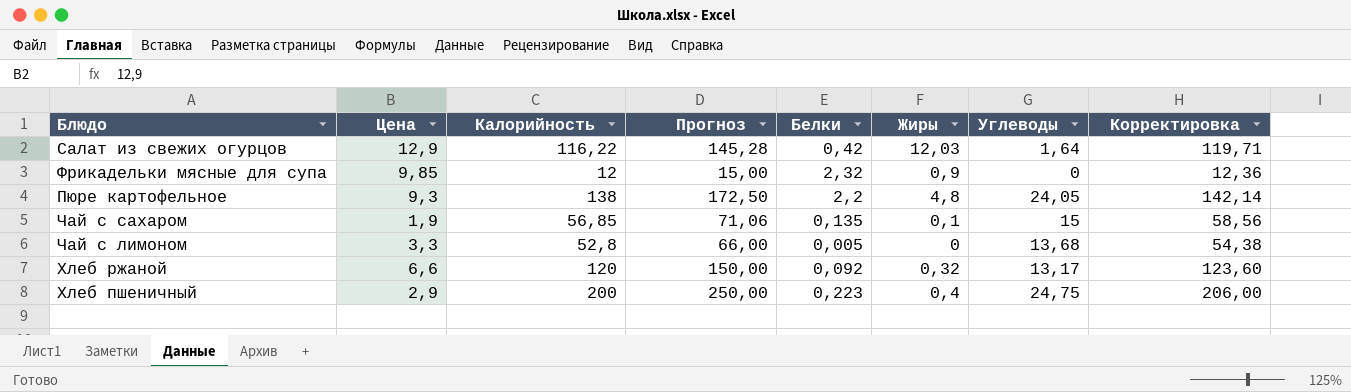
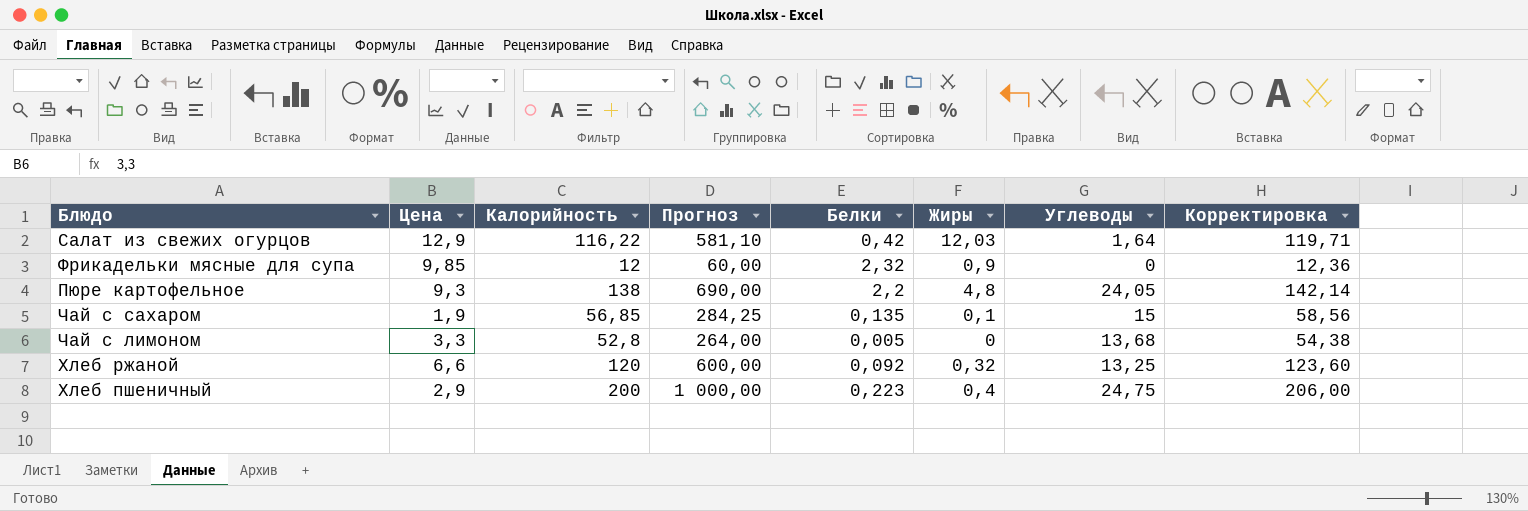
column Прогноз | formula: [Калорийность] * 1,25 -> [Калорийность] * 5
Хлеб ржаной | Углеводы: 13,17 -> 13,25

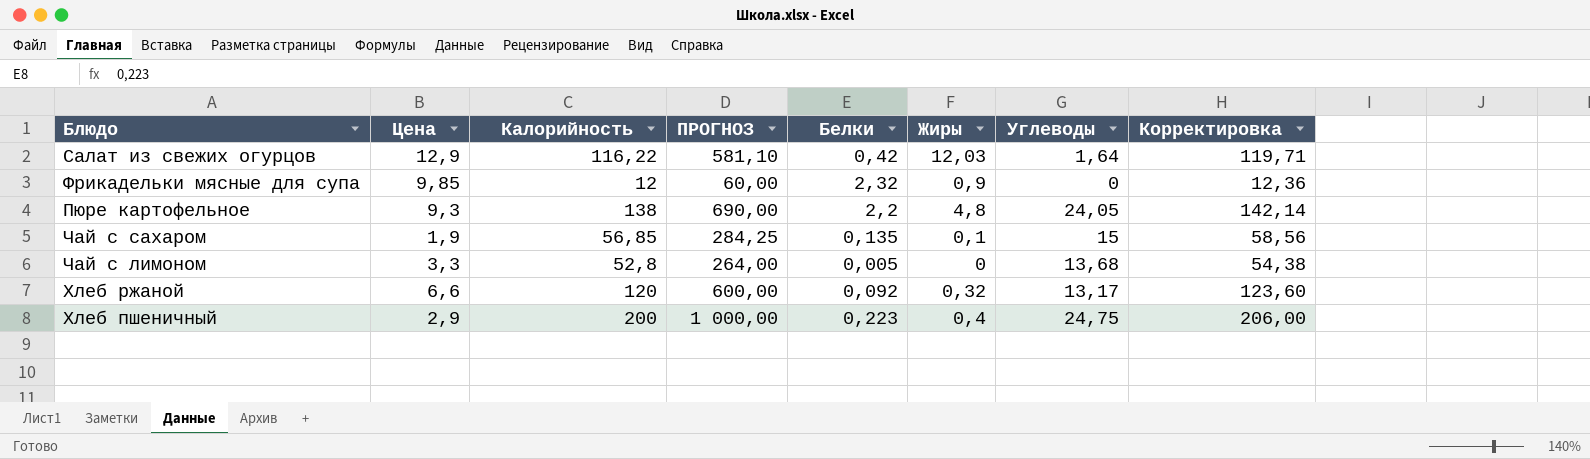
column name: Прогноз -> ПРОГНОЗ
Хлеб ржаной | Углеводы: 13,25 -> 13,17

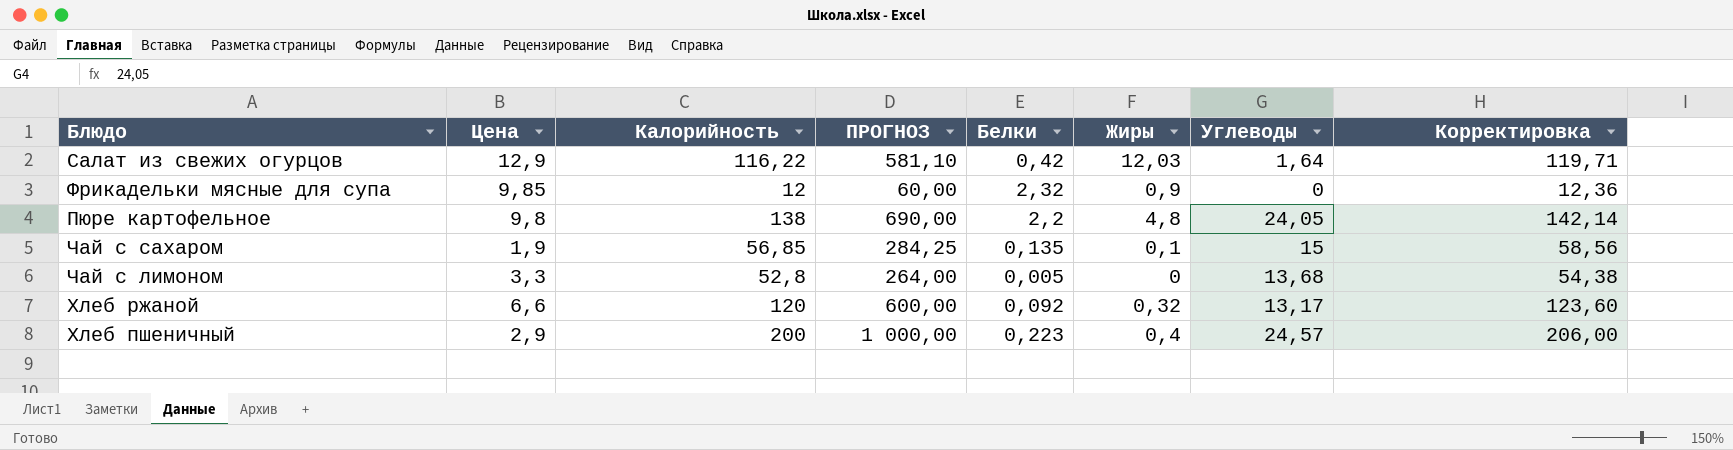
Пюре картофельное | Цена: 9,3 -> 9,8
Хлеб пшеничный | Углеводы: 24,75 -> 24,57

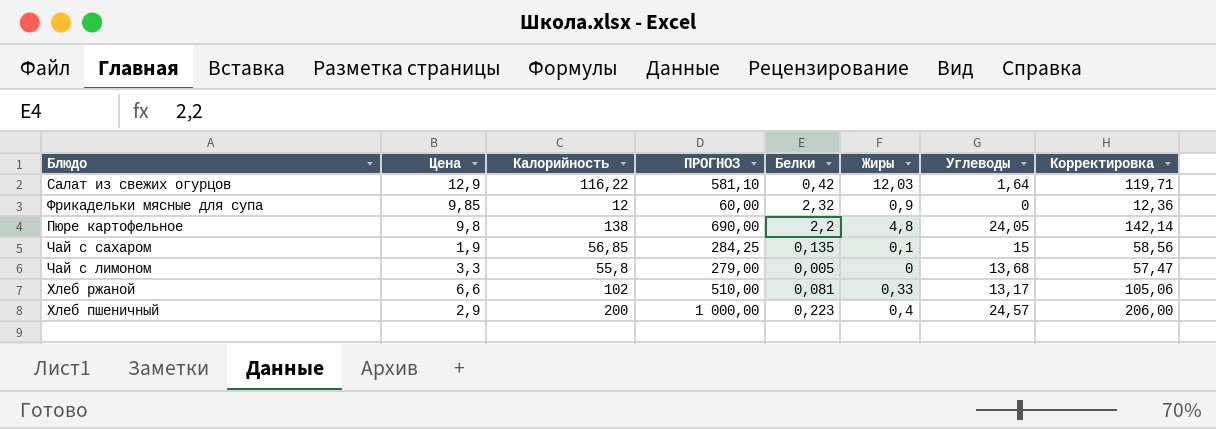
Чай с лимоном | Калорийность: 52,8 -> 55,8
Чай с лимоном | ПРОГНОЗ: 264,00 -> 279,00
Чай с лимоном | Корректировка: 54,38 -> 57,47
Хлеб ржаной | Калорийность: 120 -> 102
Хлеб ржаной | ПРОГНОЗ: 600,00 -> 510,00
Хлеб ржаной | Белки: 0,092 -> 0,081
Хлеб ржаной | Жиры: 0,32 -> 0,33
Хлеб ржаной | Корректировка: 123,60 -> 105,06

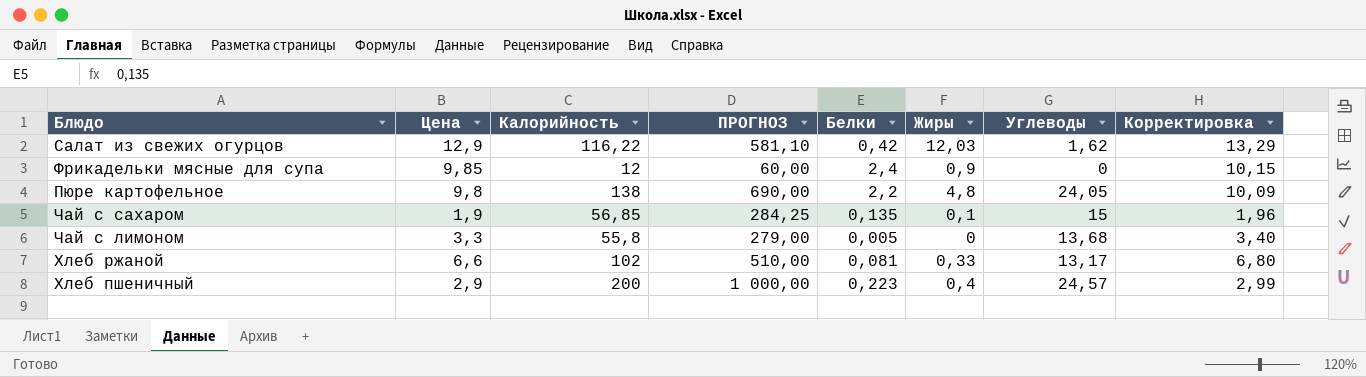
column Корректировка | formula: [Калорийность] * 1,03 -> [Цена] * 1,03
Салат из свежих огурцов | Углеводы: 1,64 -> 1,62
Фрикадельки мясные для супа | Белки: 2,32 -> 2,4

